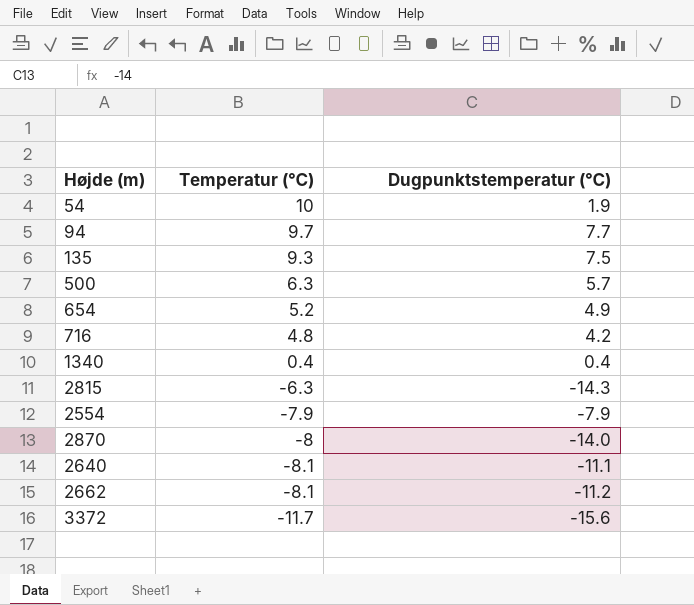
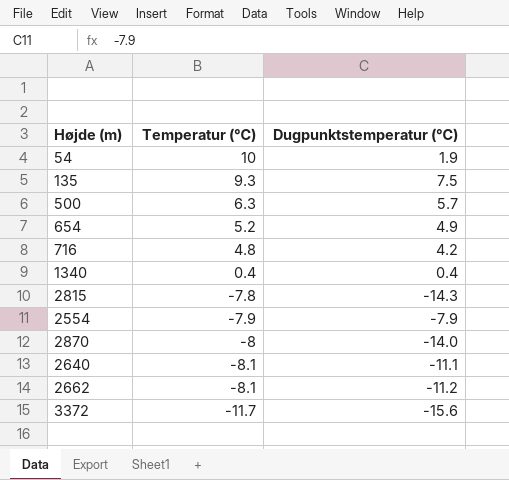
row 94: 9.7 | 7.7 -> none
2815 | Temperatur (℃): -6.3 -> -7.8

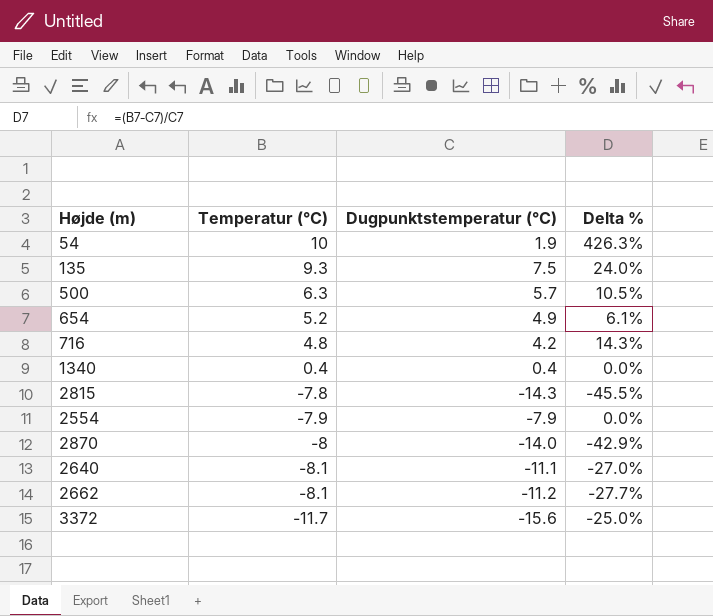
column Delta % | formula: none -> ([Temperatur (℃)] - [Dugpunktstemperatur (℃)]) / [Dugpunktstemperatur (℃)]

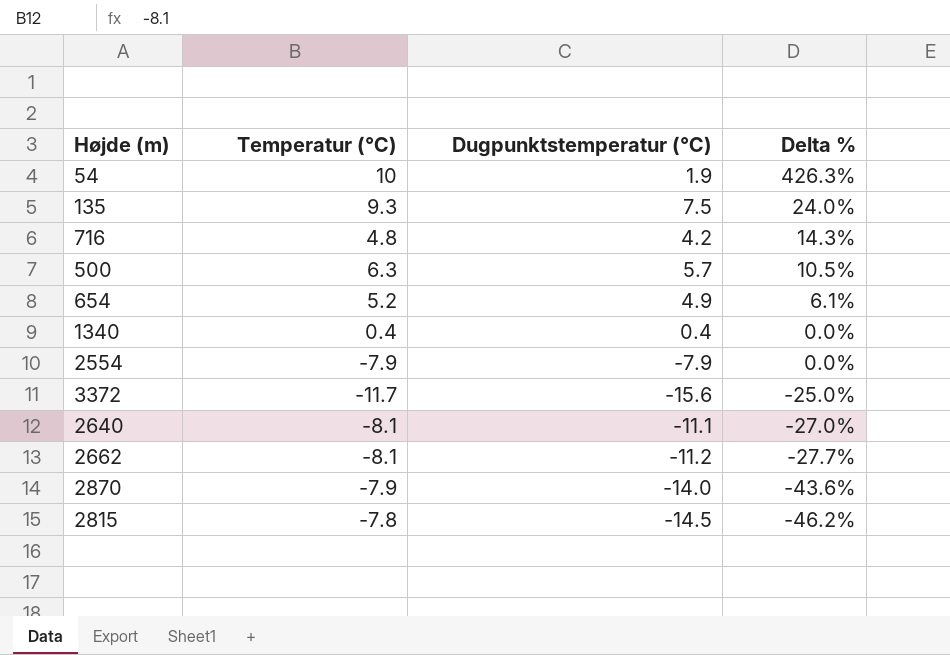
row order: Temperatur (℃) descending -> Delta % descending
2870 | Temperatur (℃): -8 -> -7.9
2870 | Delta %: -42.9% -> -43.6%
2815 | Dugpunktstemperatur (℃): -14.3 -> -14.5
2815 | Delta %: -45.5% -> -46.2%

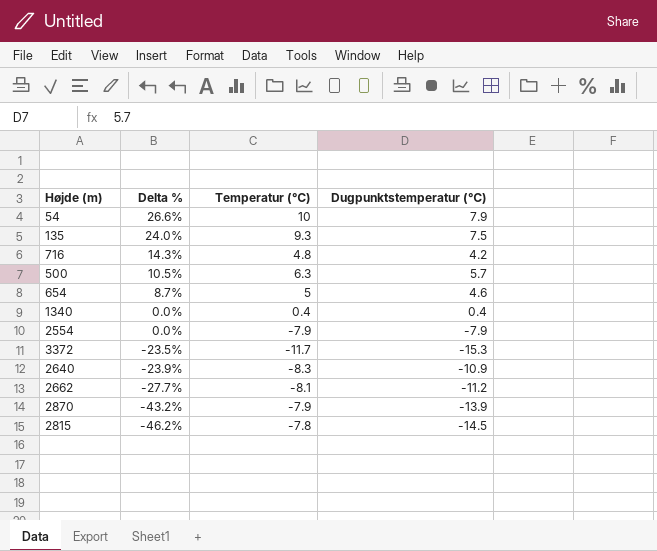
column Delta % | position: 4 -> 2
54 | Delta %: 426.3% -> 26.6%
54 | Dugpunktstemperatur (℃): 1.9 -> 7.9
654 | Delta %: 6.1% -> 8.7%
654 | Temperatur (℃): 5.2 -> 5
654 | Dugpunktstemperatur (℃): 4.9 -> 4.6
3372 | Delta %: -25.0% -> -23.5%
3372 | Dugpunktstemperatur (℃): -15.6 -> -15.3
2640 | Delta %: -27.0% -> -23.9%
2640 | Temperatur (℃): -8.1 -> -8.3
2640 | Dugpunktstemperatur (℃): -11.1 -> -10.9
2870 | Delta %: -43.6% -> -43.2%
2870 | Dugpunktstemperatur (℃): -14.0 -> -13.9

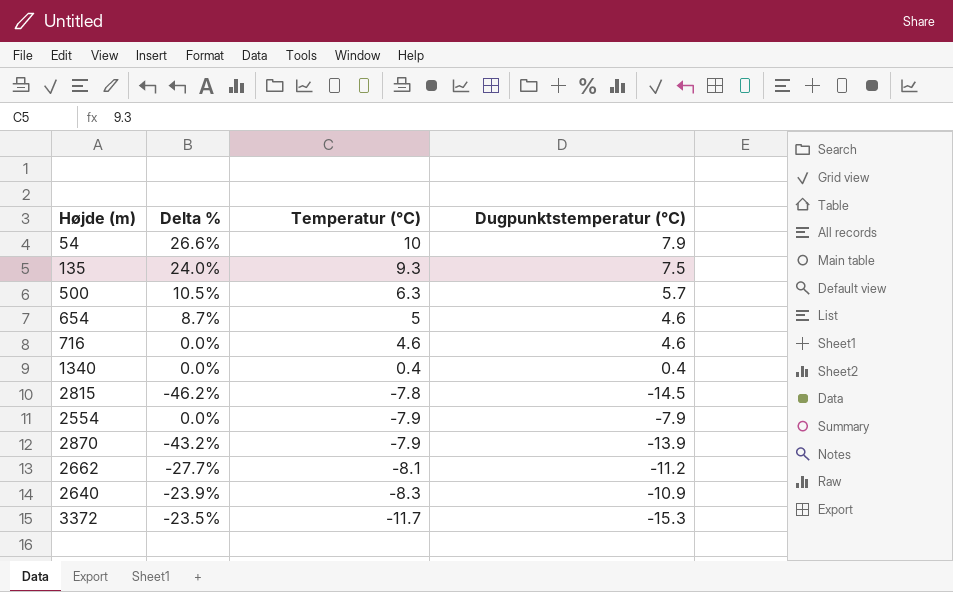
row order: Delta % descending -> Temperatur (℃) descending
716 | Delta %: 14.3% -> 0.0%
716 | Temperatur (℃): 4.8 -> 4.6
716 | Dugpunktstemperatur (℃): 4.2 -> 4.6

